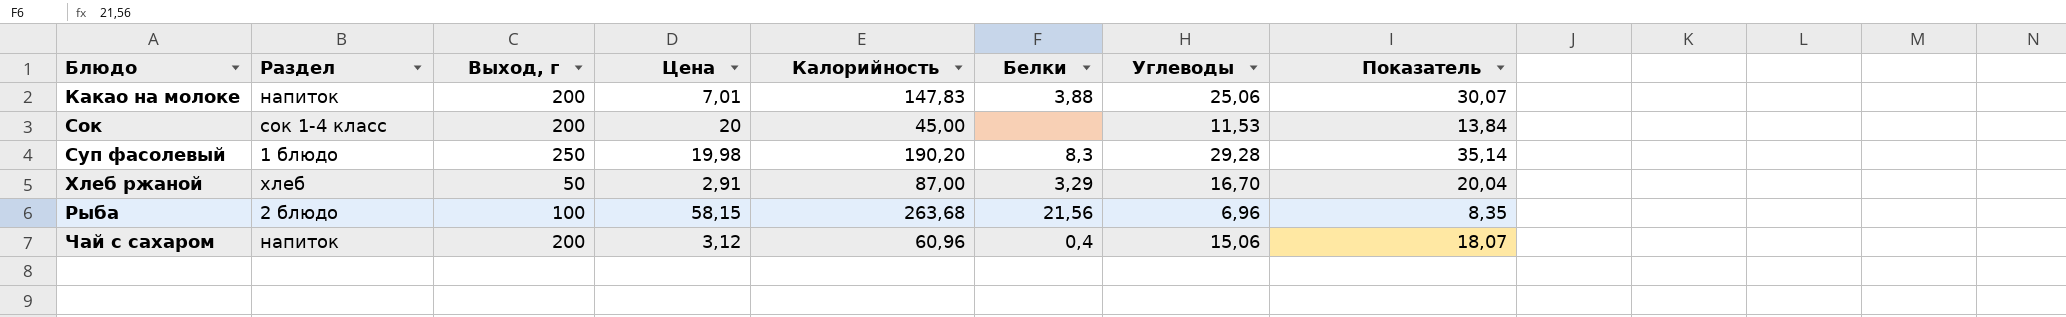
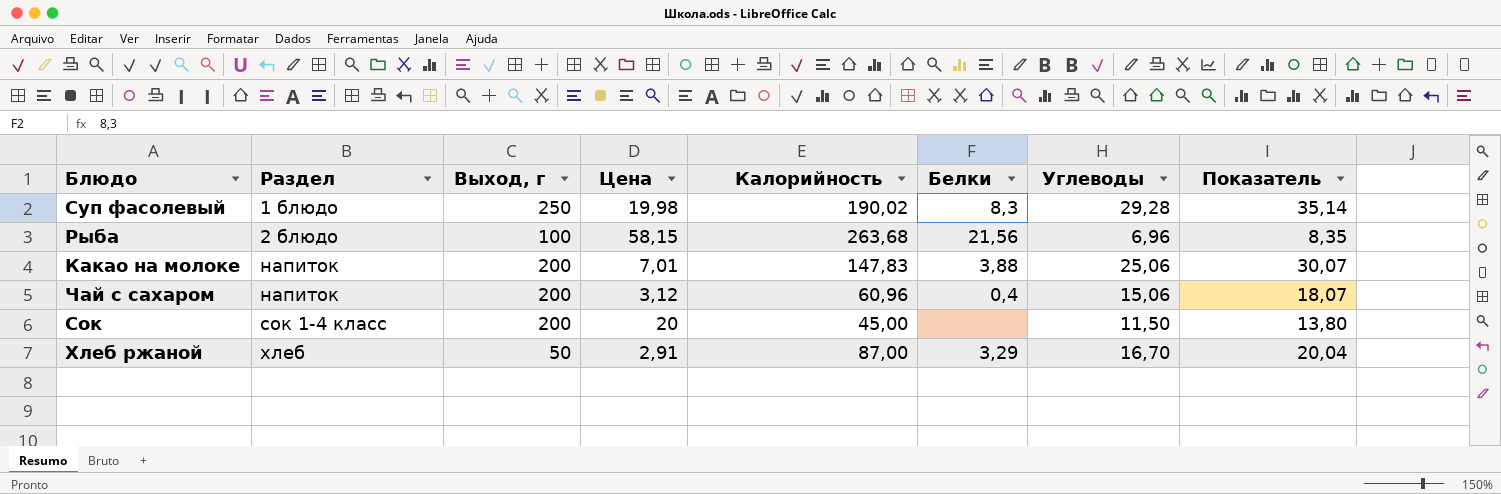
row order: none -> Раздел ascending
Суп фасолевый | Калорийность: 190,20 -> 190,02
Сок | Углеводы: 11,53 -> 11,50
Сок | Показатель: 13,84 -> 13,80

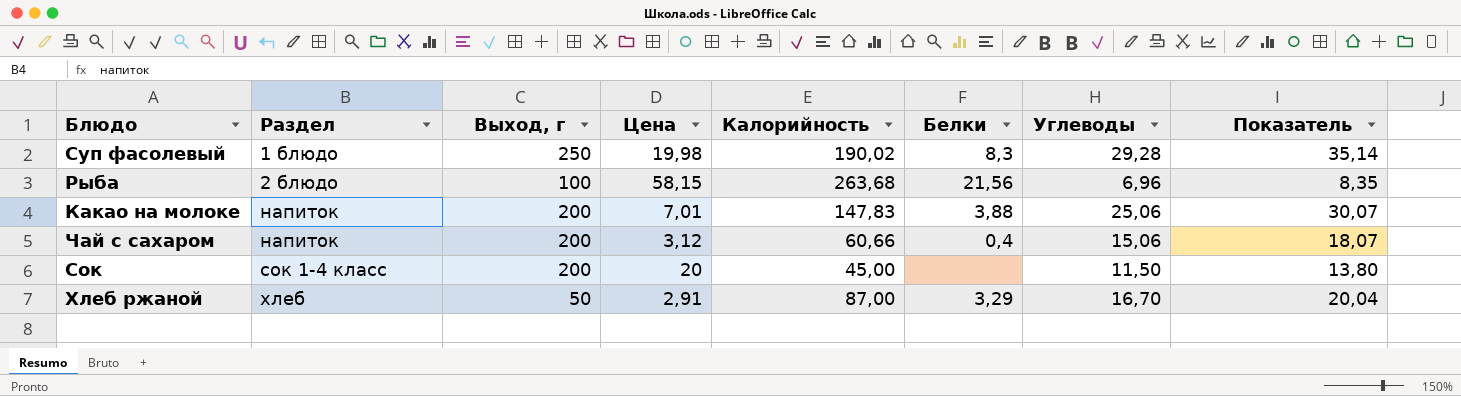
Чай с сахаром | Калорийность: 60,96 -> 60,66

